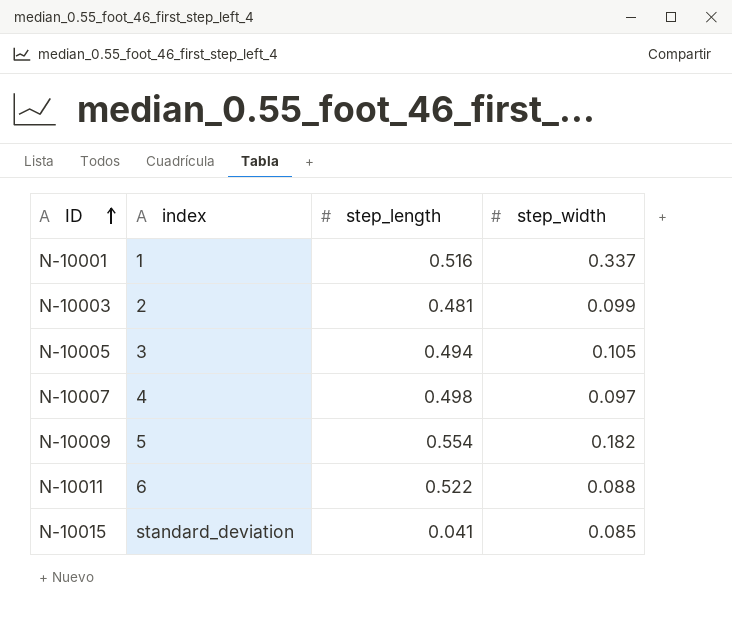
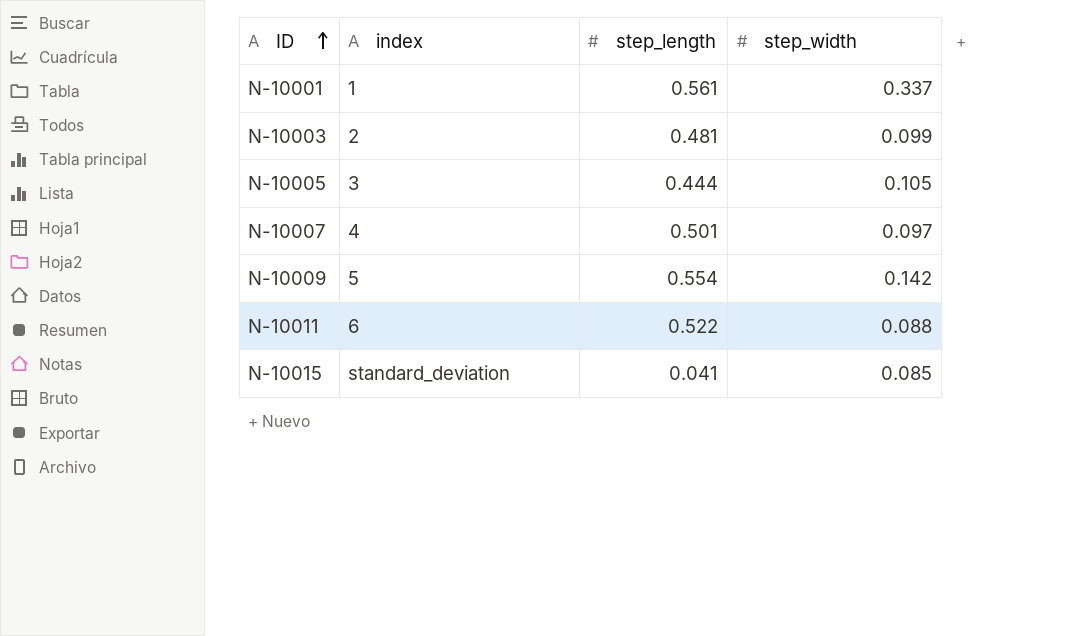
N-10001 | step_length: 0.516 -> 0.561
N-10005 | step_length: 0.494 -> 0.444
N-10007 | step_length: 0.498 -> 0.501
N-10009 | step_width: 0.182 -> 0.142

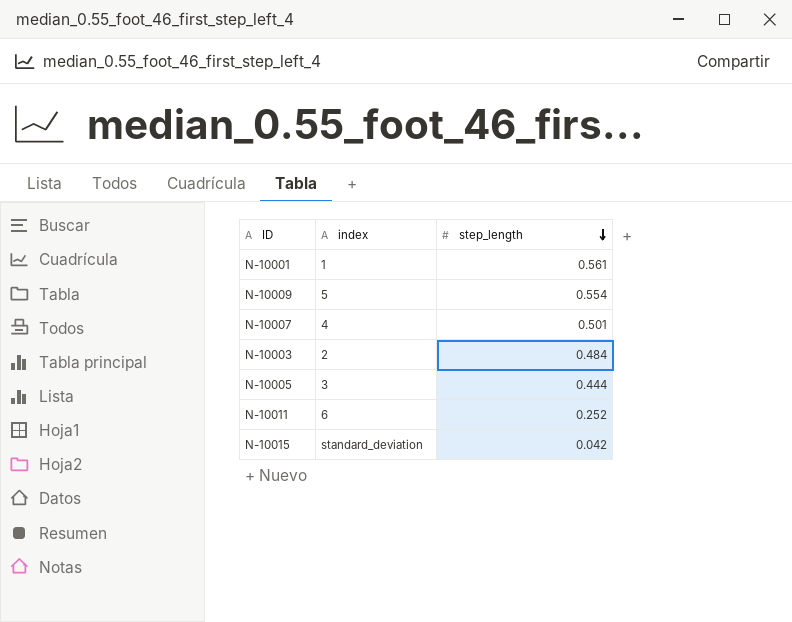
row order: ID ascending -> step_length descending
column step_width | position: 4 -> none
N-10003 | step_length: 0.481 -> 0.484
N-10011 | step_length: 0.522 -> 0.252
N-10015 | step_length: 0.041 -> 0.042

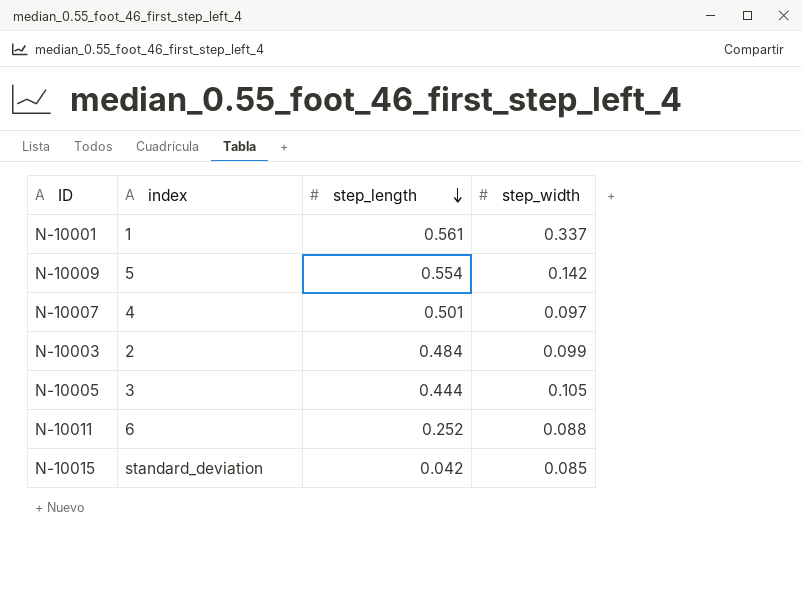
column step_width | position: none -> 4

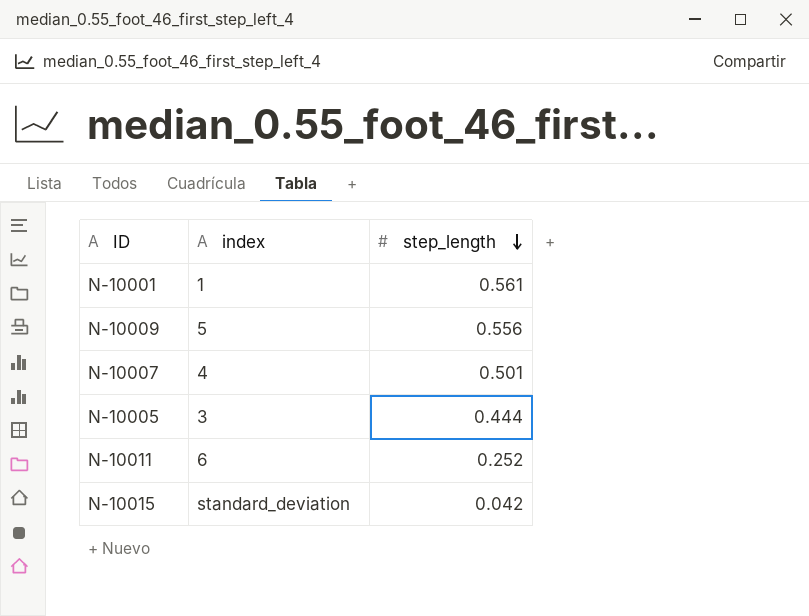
column step_width | position: 4 -> none
row N-10003: 2 | 0.484 | 0.099 -> none
N-10009 | step_length: 0.554 -> 0.556

